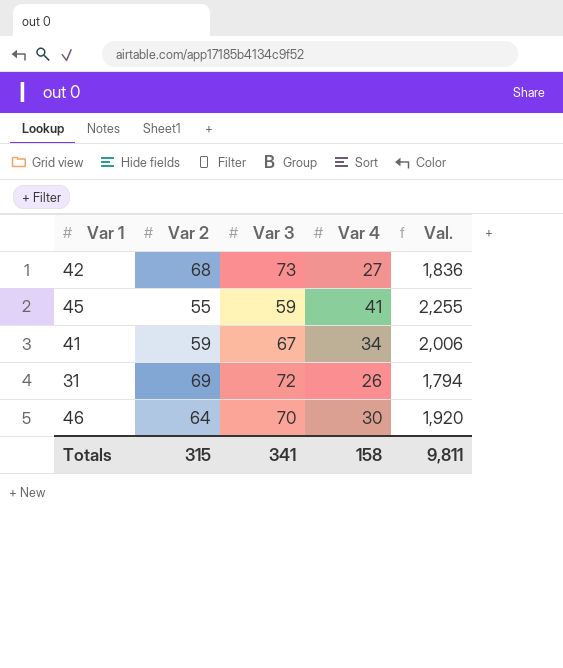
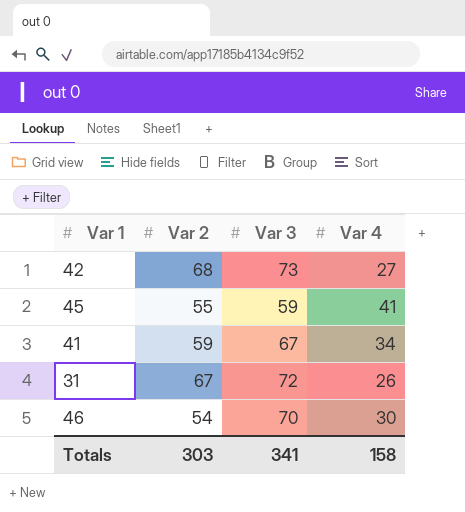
column Val. | formula: [Var 2] * [Var 4] -> none
31 | Var 2: 69 -> 67
46 | Var 2: 64 -> 54
Totals | Var 2: 315 -> 303

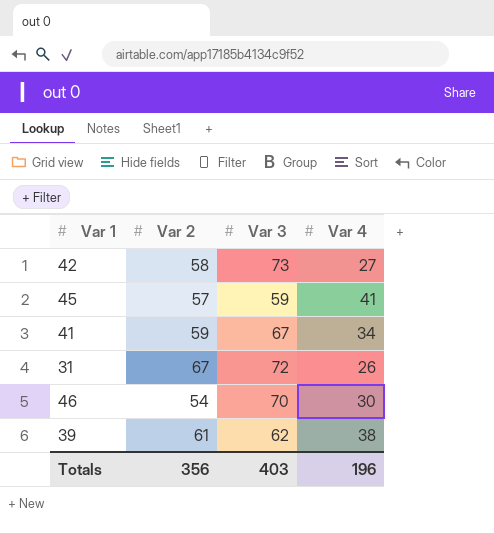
42 | Var 2: 68 -> 58
45 | Var 2: 55 -> 57
row 39: none -> 61 | 62 | 38
Totals | Var 2: 303 -> 356
Totals | Var 3: 341 -> 403
Totals | Var 4: 158 -> 196

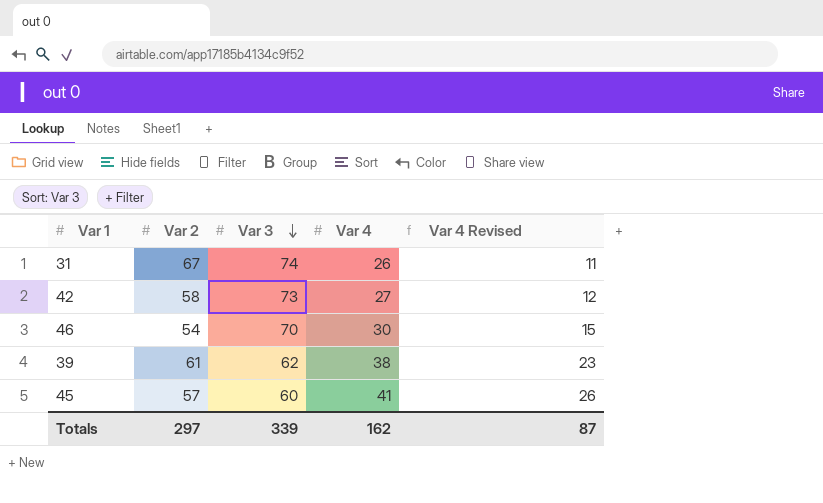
row order: none -> Var 3 descending
column Var 4 Revised | formula: none -> [Var 4] - 15
row 41: 59 | 67 | 34 -> none
31 | Var 3: 72 -> 74
45 | Var 3: 59 -> 60
Totals | Var 2: 356 -> 297
Totals | Var 3: 403 -> 339
Totals | Var 4: 196 -> 162

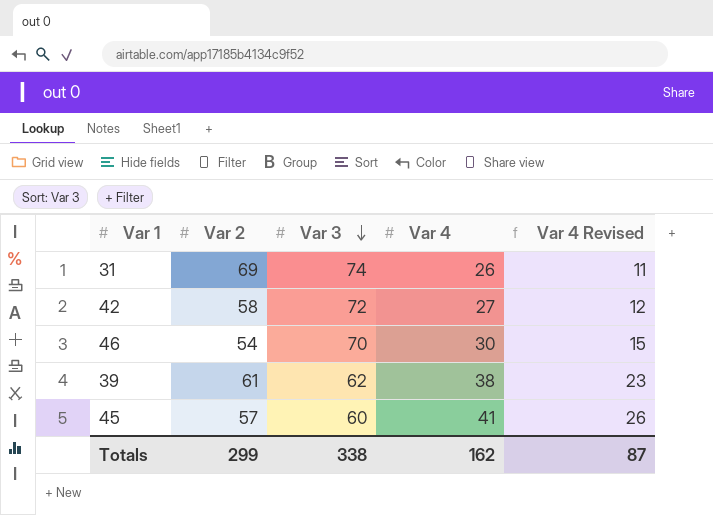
31 | Var 2: 67 -> 69
42 | Var 3: 73 -> 72
Totals | Var 2: 297 -> 299
Totals | Var 3: 339 -> 338

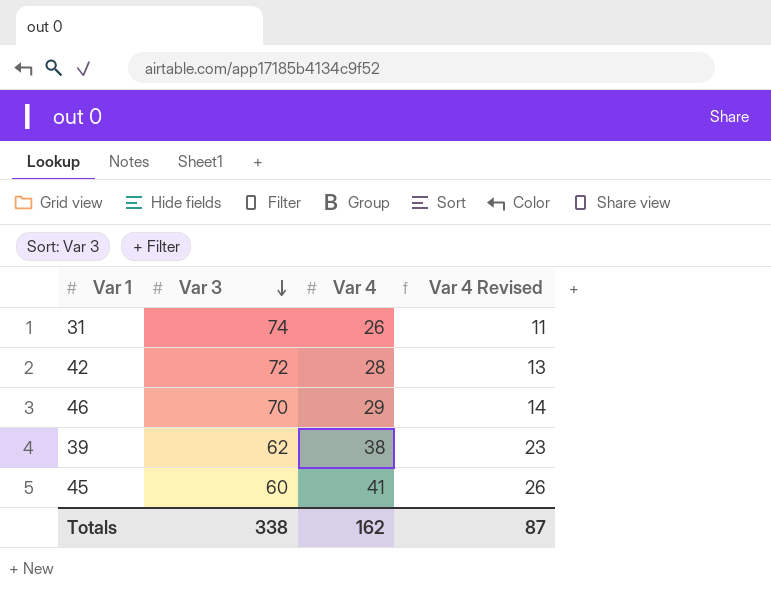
column Var 2 | position: 2 -> none
42 | Var 4: 27 -> 28
42 | Var 4 Revised: 12 -> 13
46 | Var 4: 30 -> 29
46 | Var 4 Revised: 15 -> 14

